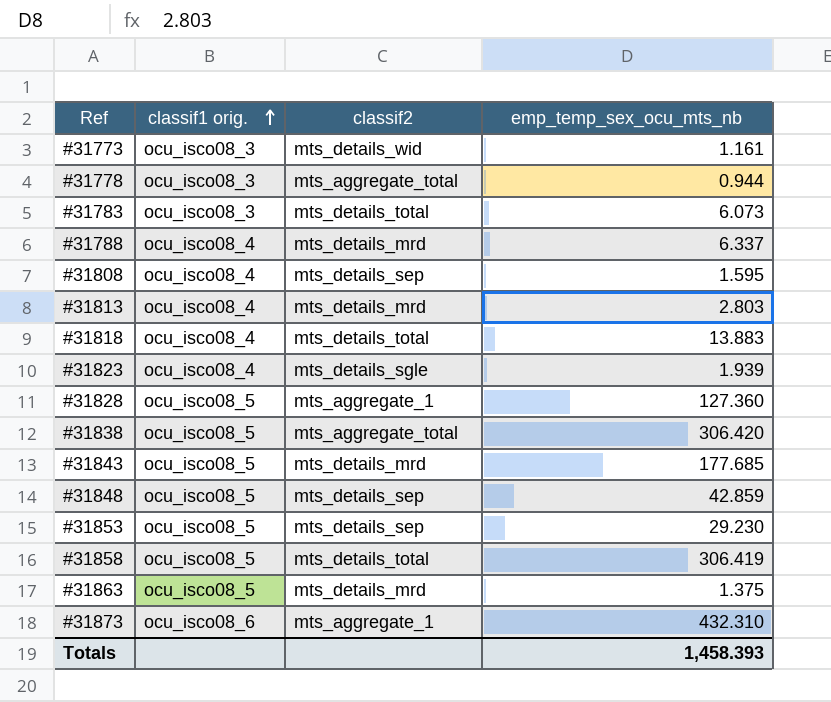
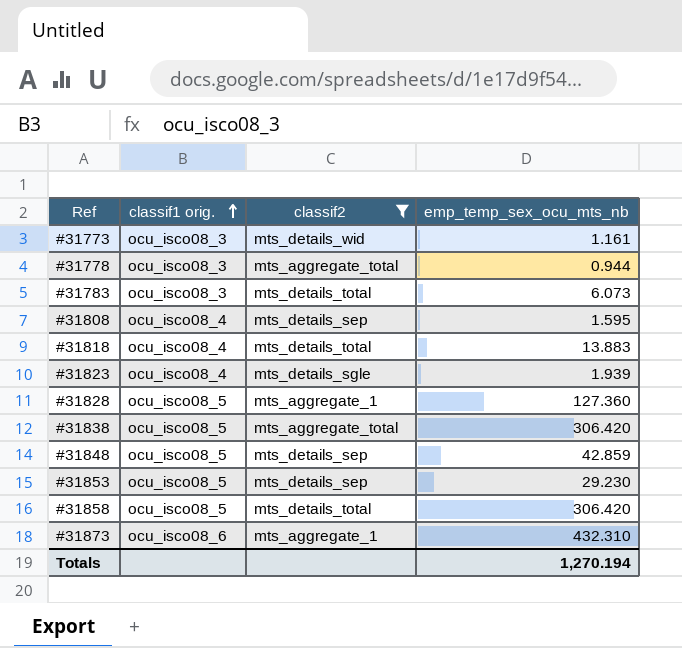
filter: none -> classif2 != mts_details_mrd
#31858 | emp_temp_sex_ocu_mts_nb: 306.419 -> 306.420
Totals | emp_temp_sex_ocu_mts_nb: 1,458.393 -> 1,270.194

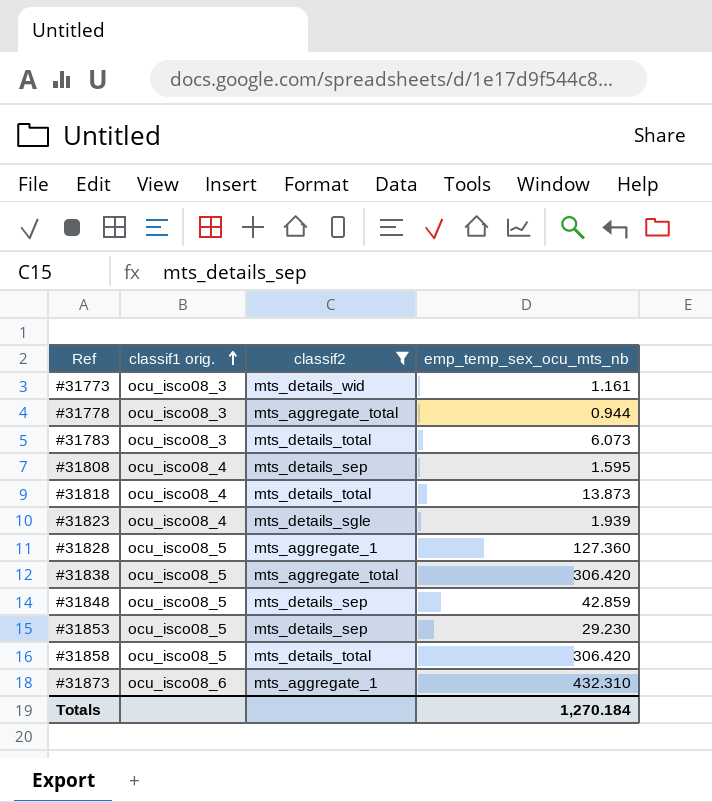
#31818 | emp_temp_sex_ocu_mts_nb: 13.883 -> 13.873
Totals | emp_temp_sex_ocu_mts_nb: 1,270.194 -> 1,270.184

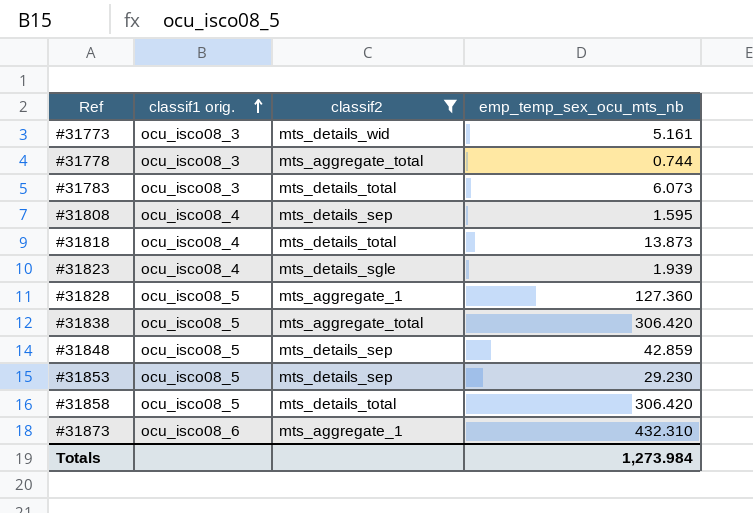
#31773 | emp_temp_sex_ocu_mts_nb: 1.161 -> 5.161
#31778 | emp_temp_sex_ocu_mts_nb: 0.944 -> 0.744
Totals | emp_temp_sex_ocu_mts_nb: 1,270.184 -> 1,273.984

